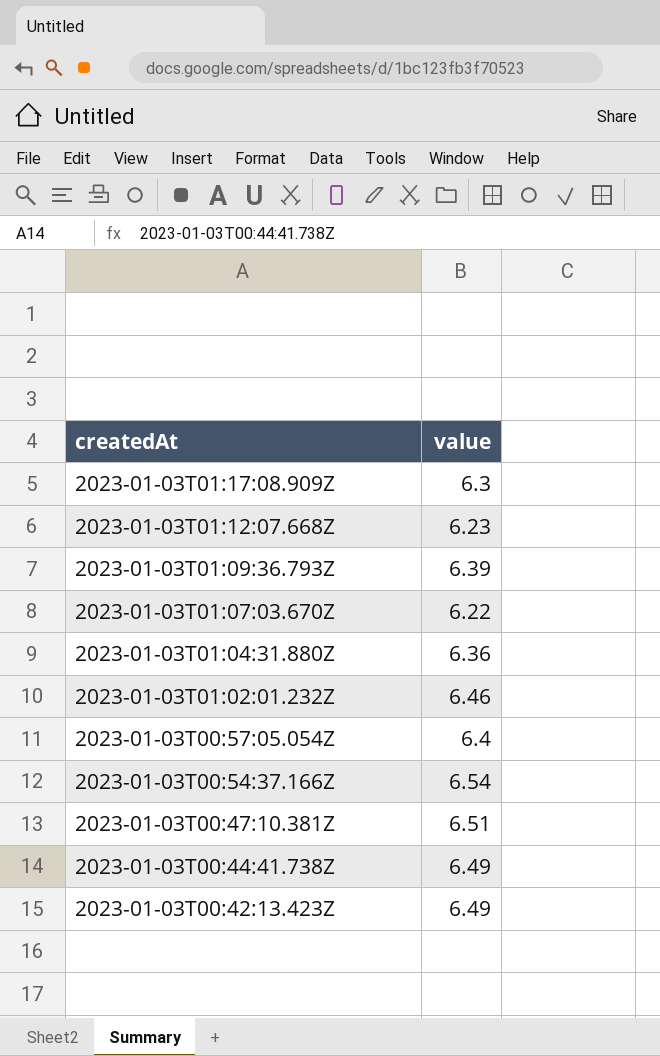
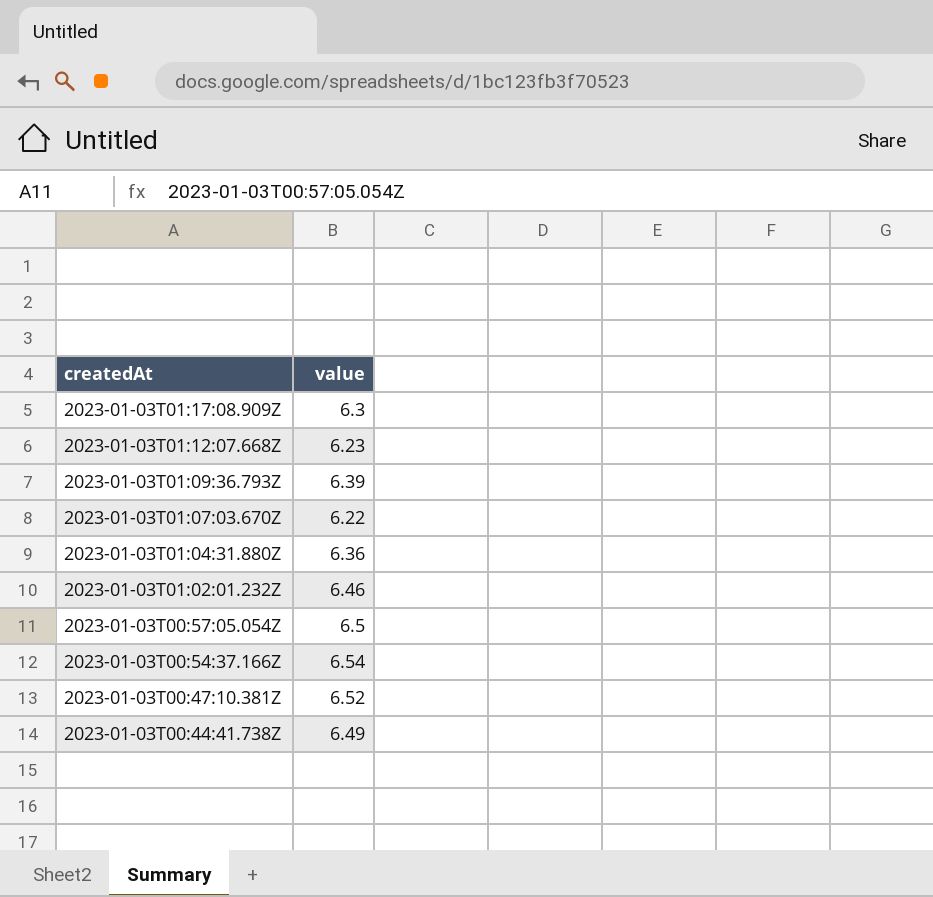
row 2023-01-03T00:42:13.423Z: 6.49 -> none
2023-01-03T00:57:05.054Z | value: 6.4 -> 6.5
2023-01-03T00:47:10.381Z | value: 6.51 -> 6.52

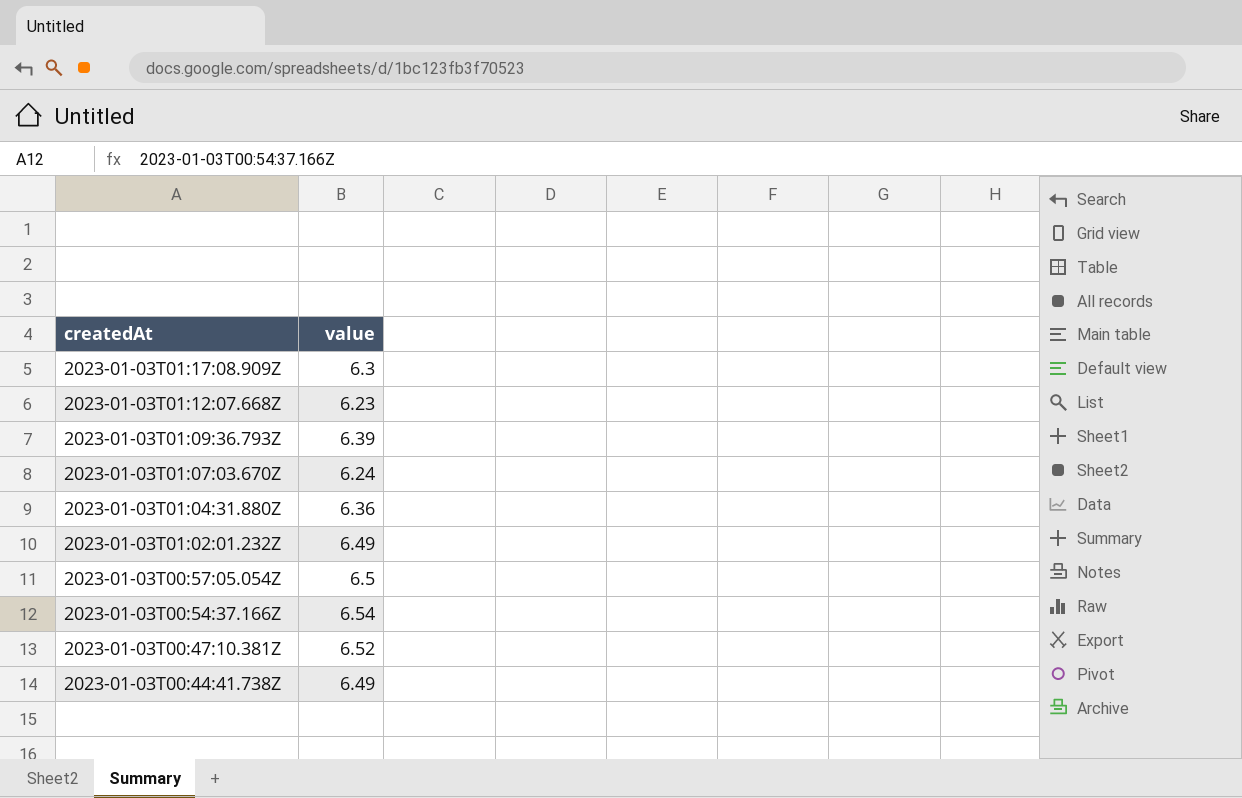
2023-01-03T01:07:03.670Z | value: 6.22 -> 6.24
2023-01-03T01:02:01.232Z | value: 6.46 -> 6.49

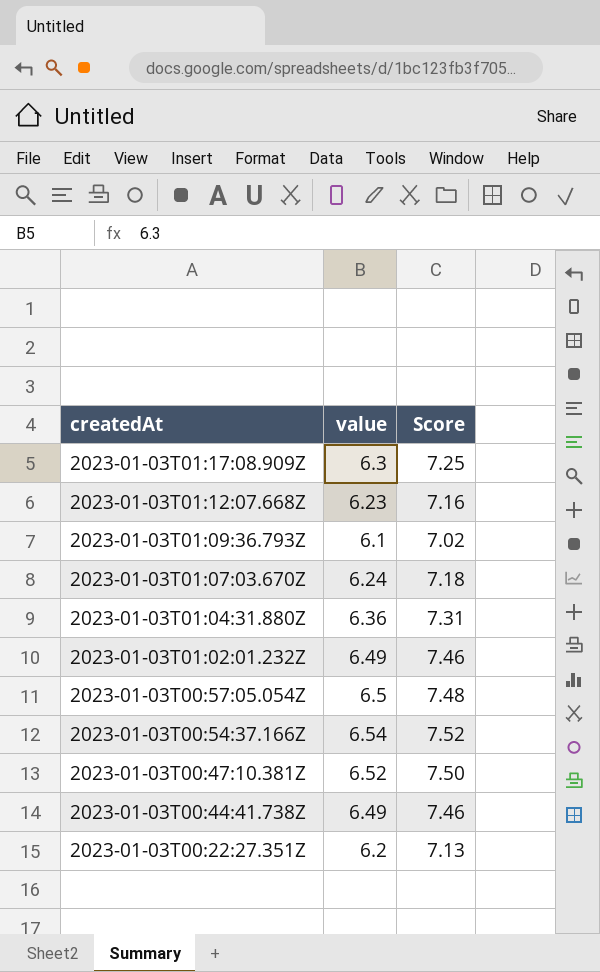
column Score | formula: none -> [value] * 1.15
2023-01-03T01:09:36.793Z | value: 6.39 -> 6.1
row 2023-01-03T00:22:27.351Z: none -> 6.2 | 7.13

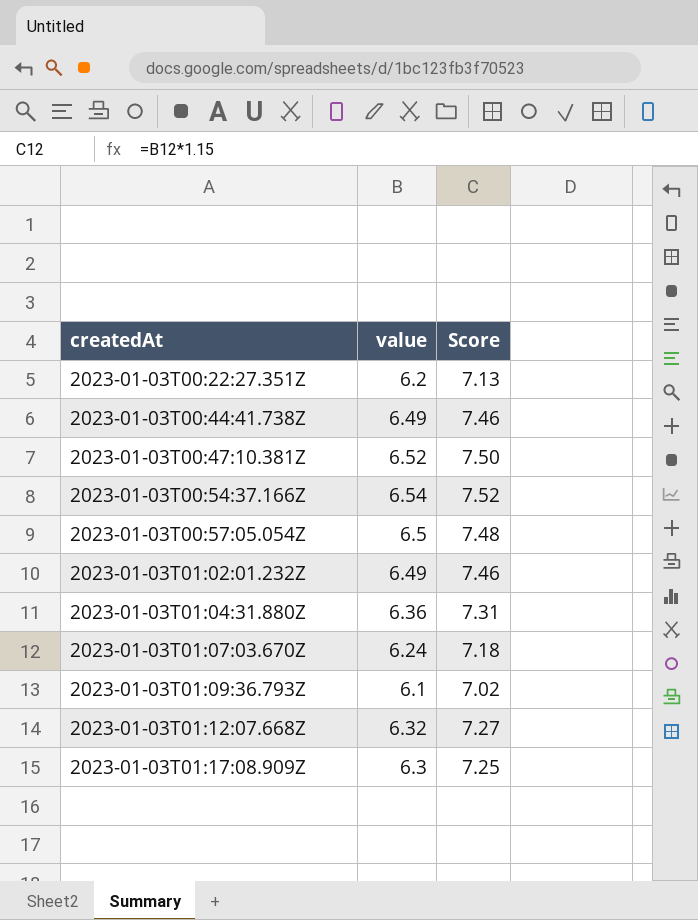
row order: createdAt descending -> createdAt ascending
2023-01-03T01:12:07.668Z | value: 6.23 -> 6.32
2023-01-03T01:12:07.668Z | Score: 7.16 -> 7.27

